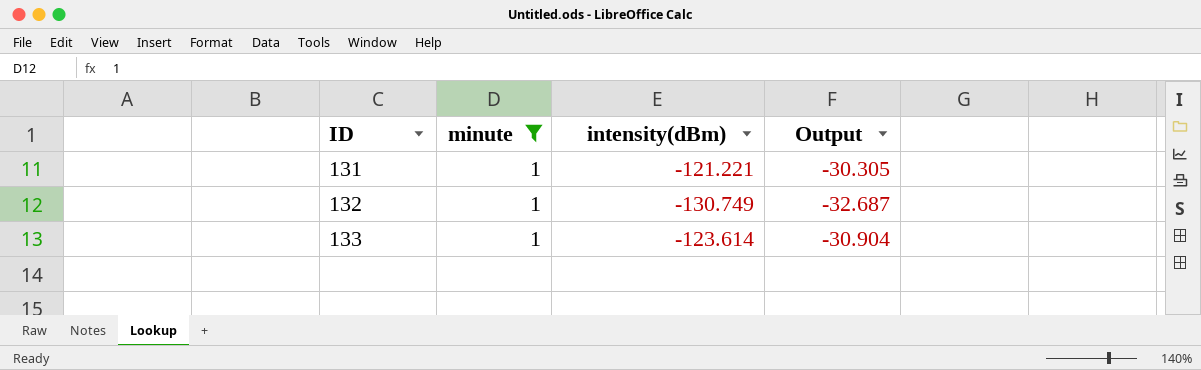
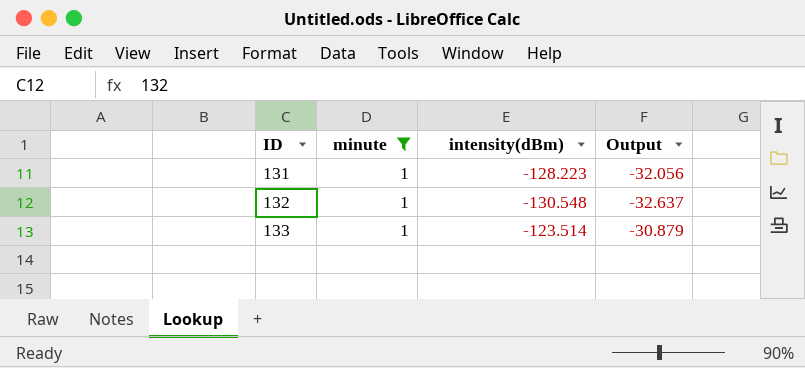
131 | intensity(dBm): -121.221 -> -128.223
131 | Output: -30.305 -> -32.056
132 | intensity(dBm): -130.749 -> -130.548
132 | Output: -32.687 -> -32.637
133 | intensity(dBm): -123.614 -> -123.514
133 | Output: -30.904 -> -30.879

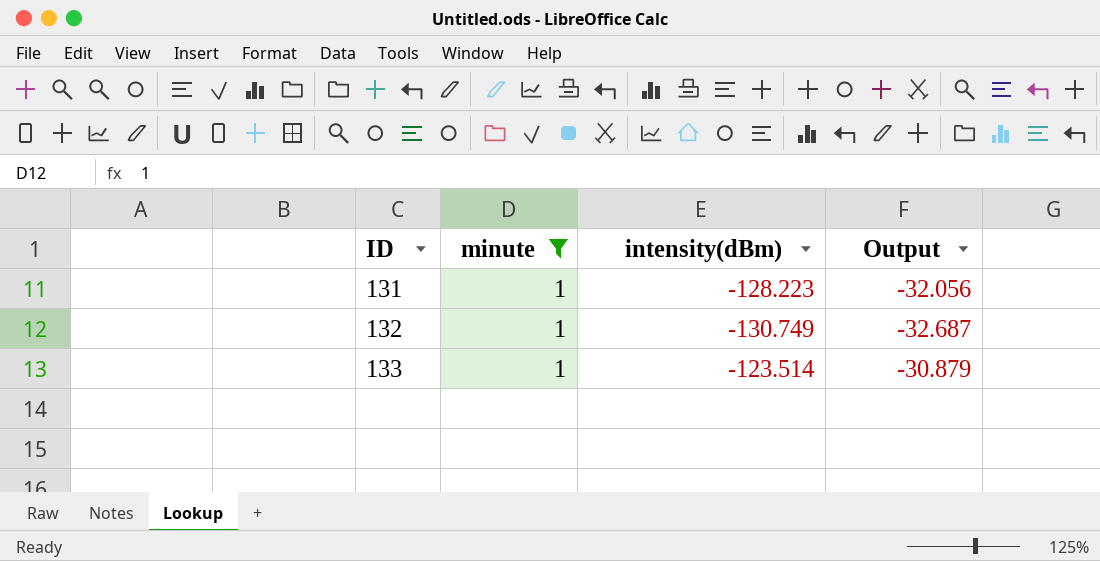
132 | intensity(dBm): -130.548 -> -130.749
132 | Output: -32.637 -> -32.687

